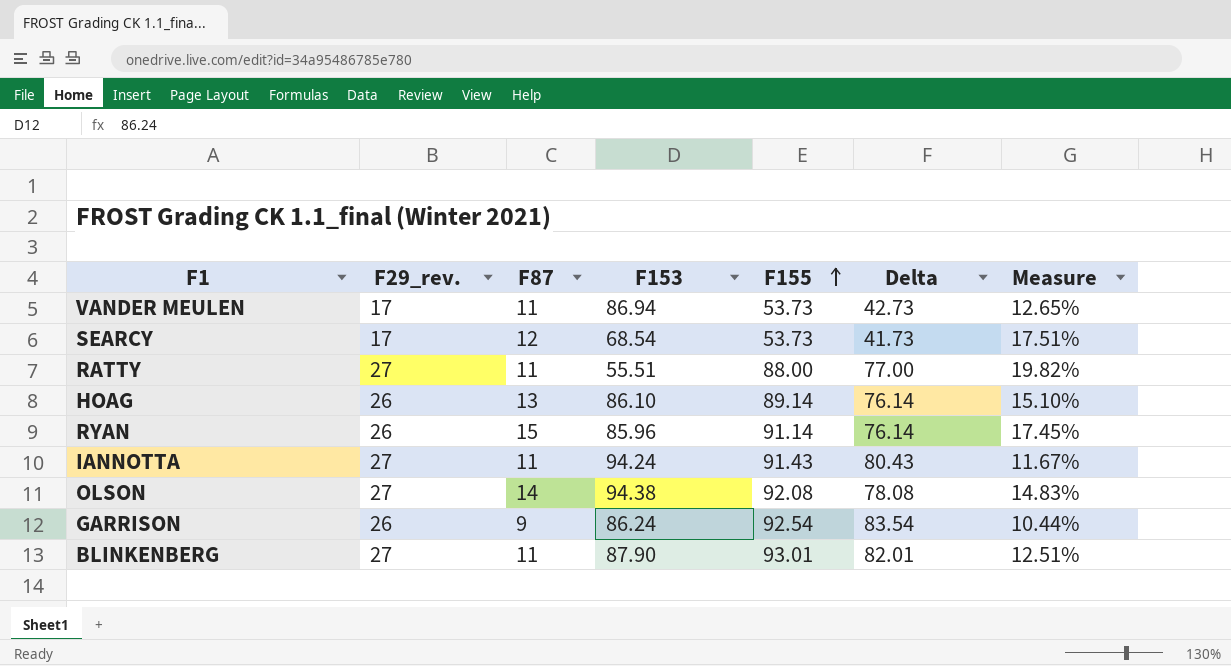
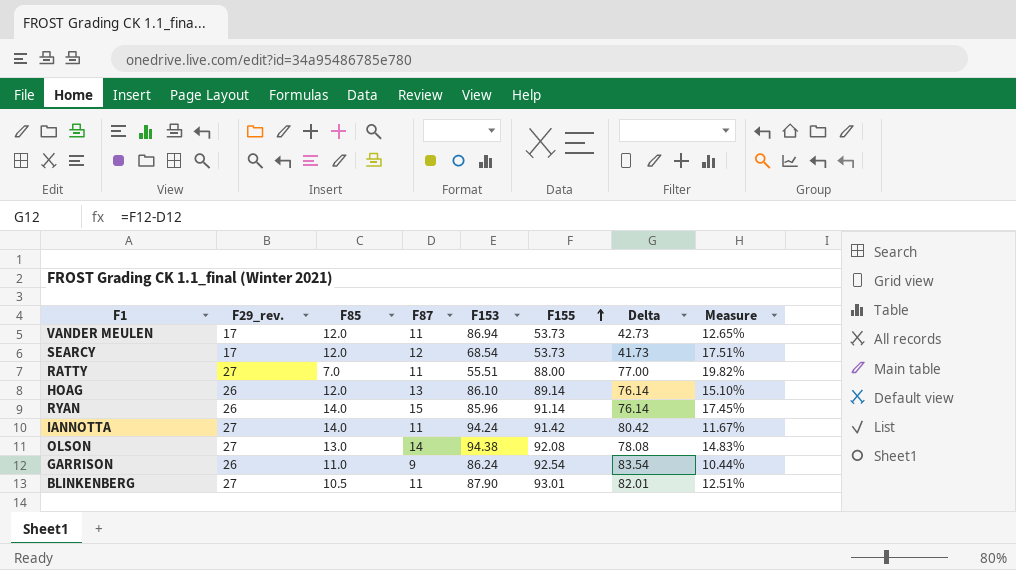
column F85 | position: none -> 3
IANNOTTA | F155: 91.43 -> 91.42
IANNOTTA | Delta: 80.43 -> 80.42

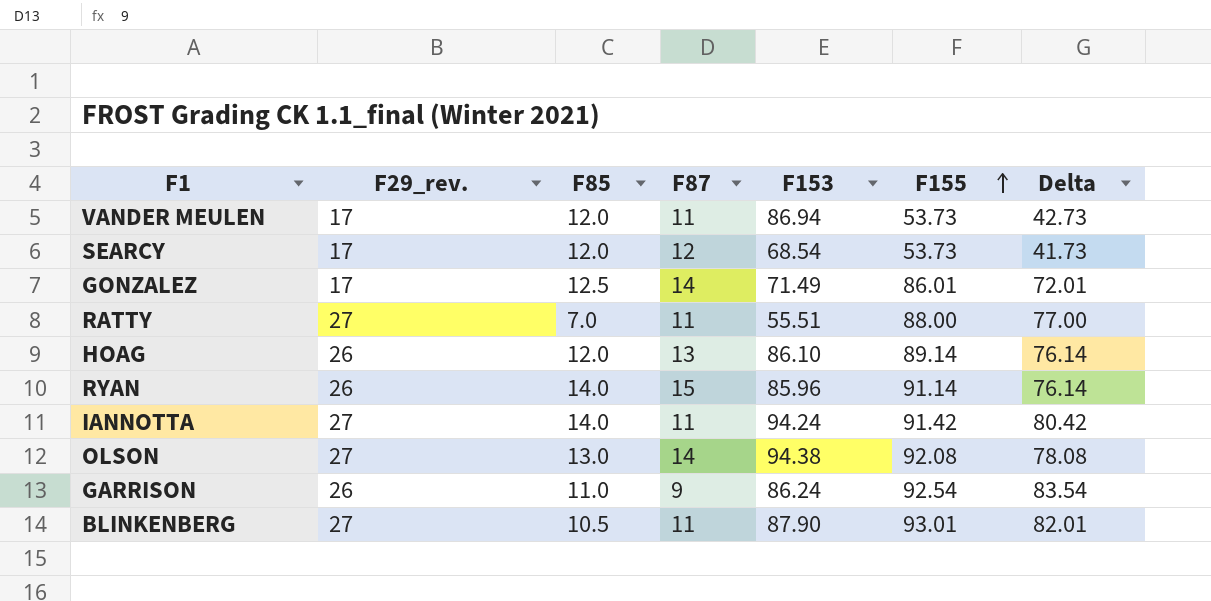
column Measure | formula: [F87] / [F153] -> none
row GONZALEZ: none -> 17 | 12.5 | 14 | 71.49 | 86.01 | 72.01

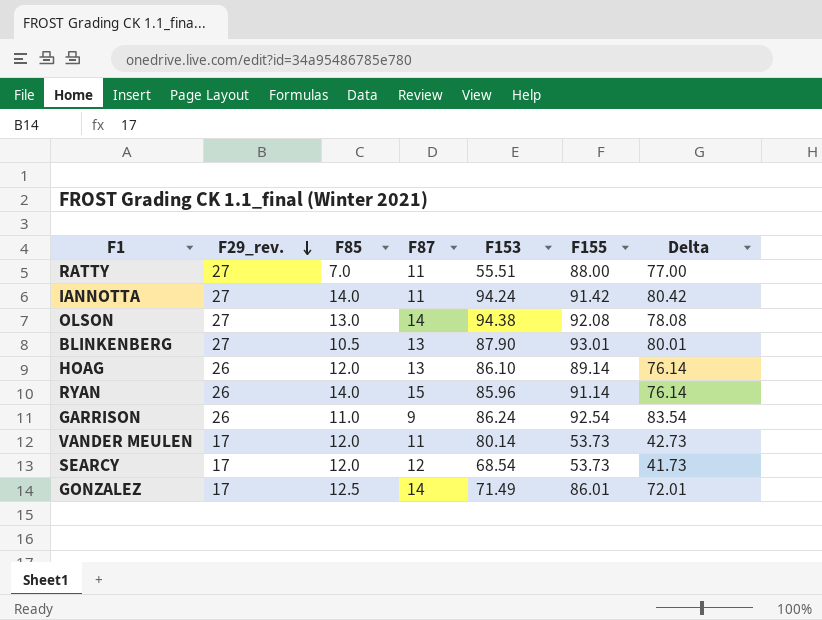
row order: F155 ascending -> F29_rev. descending
BLINKENBERG | F87: 11 -> 13
BLINKENBERG | Delta: 82.01 -> 80.01
VANDER MEULEN | F153: 86.94 -> 80.14

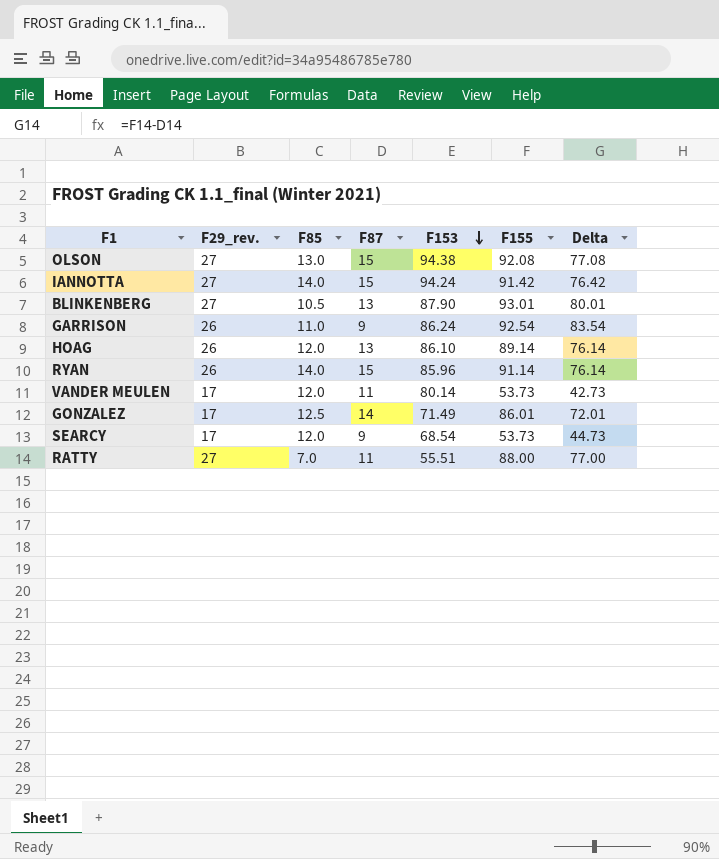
row order: F29_rev. descending -> F153 descending
OLSON | F87: 14 -> 15
OLSON | Delta: 78.08 -> 77.08
IANNOTTA | F87: 11 -> 15
IANNOTTA | Delta: 80.42 -> 76.42
SEARCY | F87: 12 -> 9
SEARCY | Delta: 41.73 -> 44.73

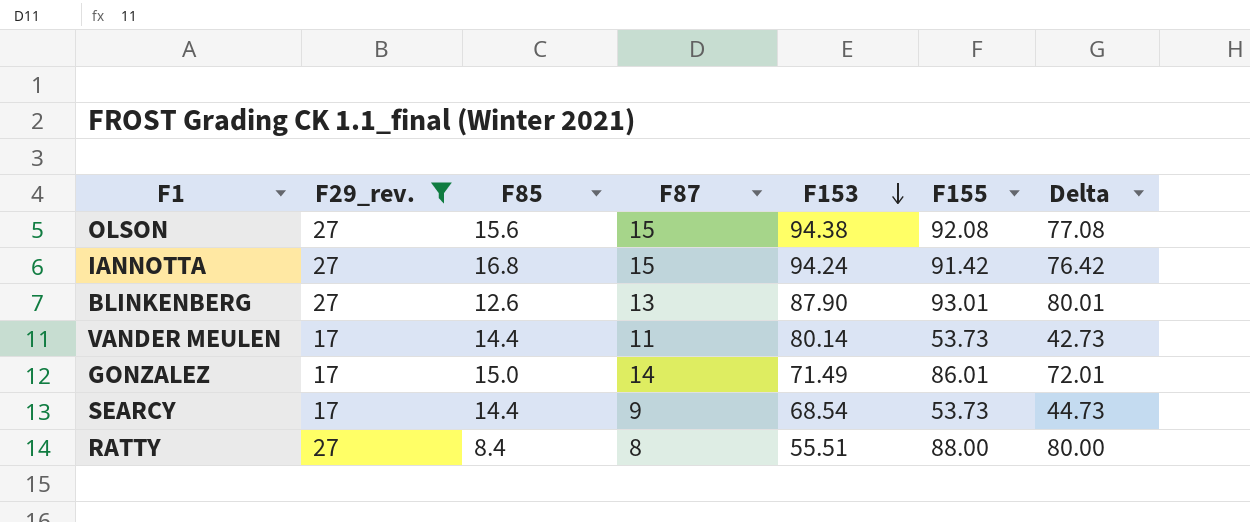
filter: none -> F29_rev. != 26
OLSON | F85: 13.0 -> 15.6
IANNOTTA | F85: 14.0 -> 16.8
BLINKENBERG | F85: 10.5 -> 12.6
VANDER MEULEN | F85: 12.0 -> 14.4
GONZALEZ | F85: 12.5 -> 15.0
SEARCY | F85: 12.0 -> 14.4
RATTY | F85: 7.0 -> 8.4
RATTY | F87: 11 -> 8
RATTY | Delta: 77.00 -> 80.00

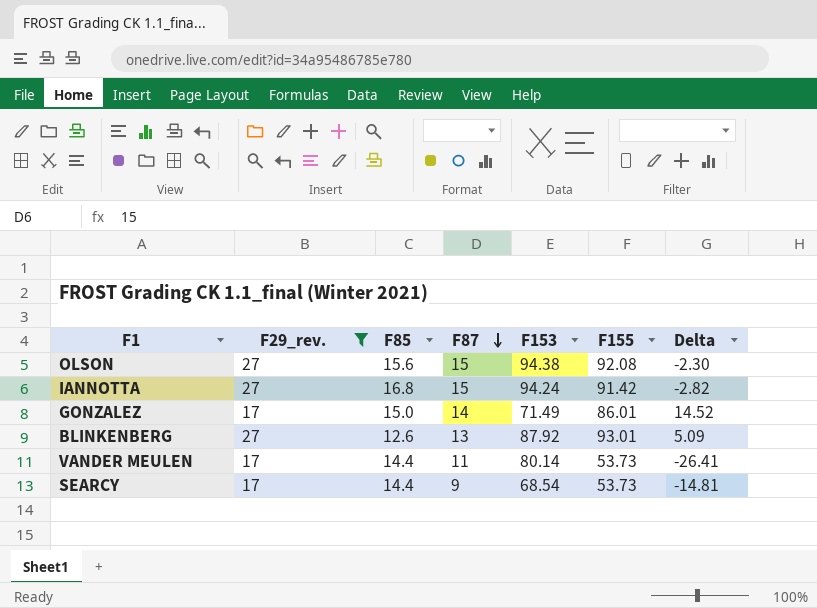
row order: F153 descending -> F87 descending
column Delta | formula: [F155] - [F87] -> [F155] - [F153]
row RATTY: 27 | 8.4 | 8 | 55.51 | 88.00 | 80.00 -> none
BLINKENBERG | F153: 87.90 -> 87.92

